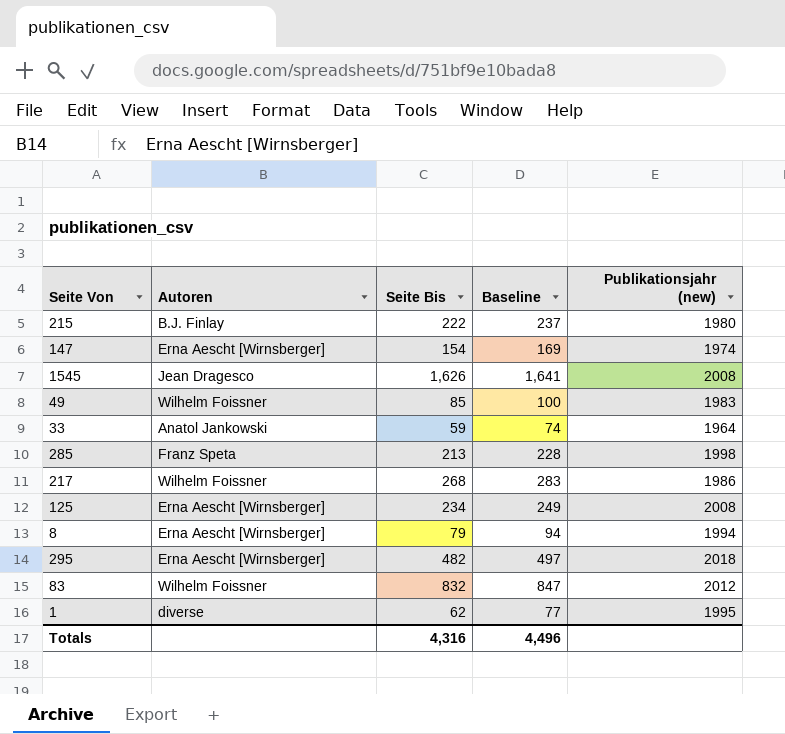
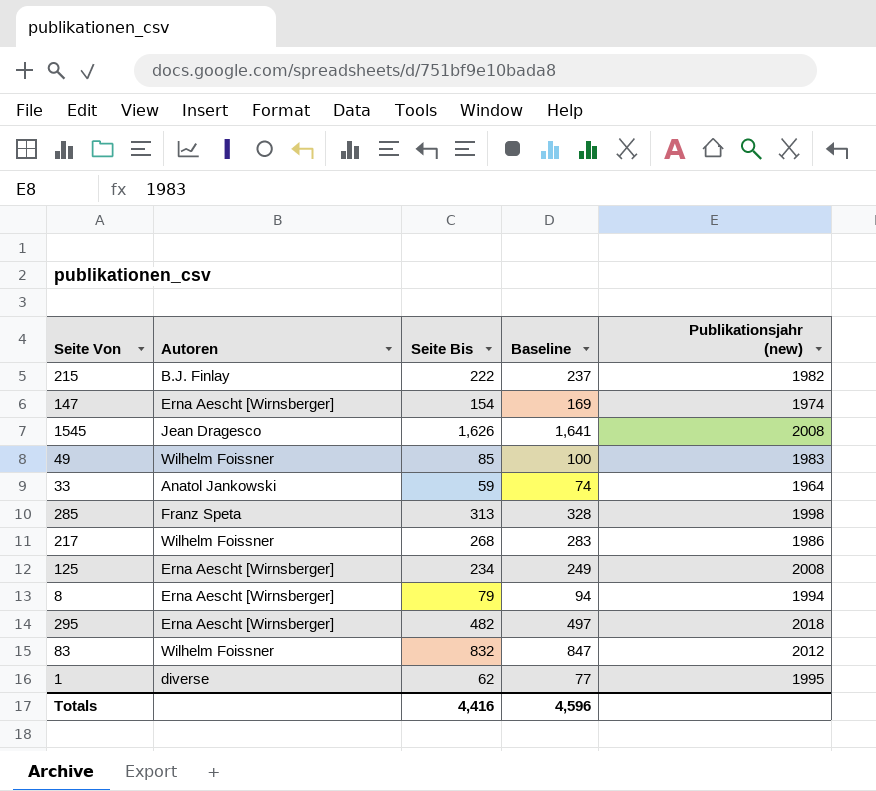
215 | Publikationsjahr (new): 1980 -> 1982
285 | Seite Bis: 213 -> 313
285 | Baseline: 228 -> 328
Totals | Seite Bis: 4,316 -> 4,416
Totals | Baseline: 4,496 -> 4,596

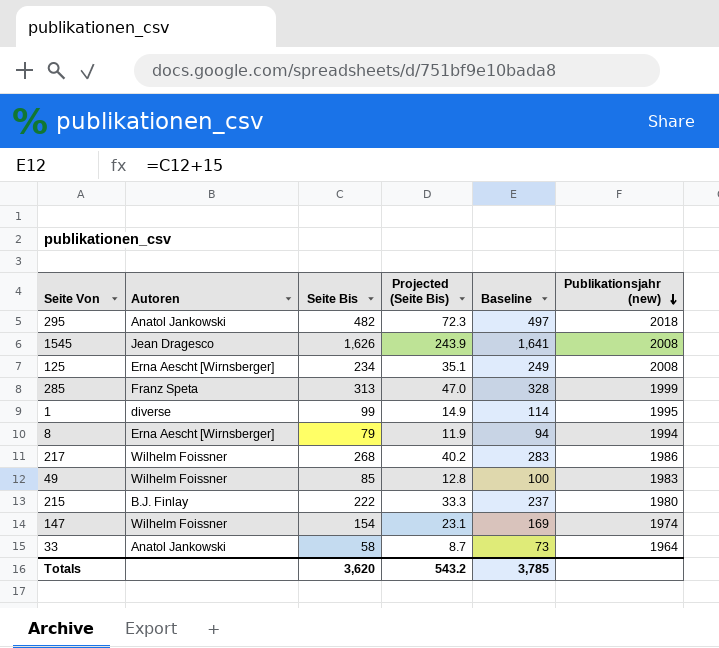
row order: none -> Publikationsjahr (new) descending
column Projected (Seite Bis) | formula: none -> [Seite Bis] * 0.15
row 83: Wilhelm Foissner | 832 | 847 | 2012 -> none
295 | Autoren: Erna Aescht [Wirnsberger] -> Anatol Jankowski
285 | Publikationsjahr (new): 1998 -> 1999
1 | Seite Bis: 62 -> 99
1 | Baseline: 77 -> 114
215 | Publikationsjahr (new): 1982 -> 1980
147 | Autoren: Erna Aescht [Wirnsberger] -> Wilhelm Foissner
33 | Seite Bis: 59 -> 58
33 | Baseline: 74 -> 73
Totals | Seite Bis: 4,416 -> 3,620
Totals | Baseline: 4,596 -> 3,785

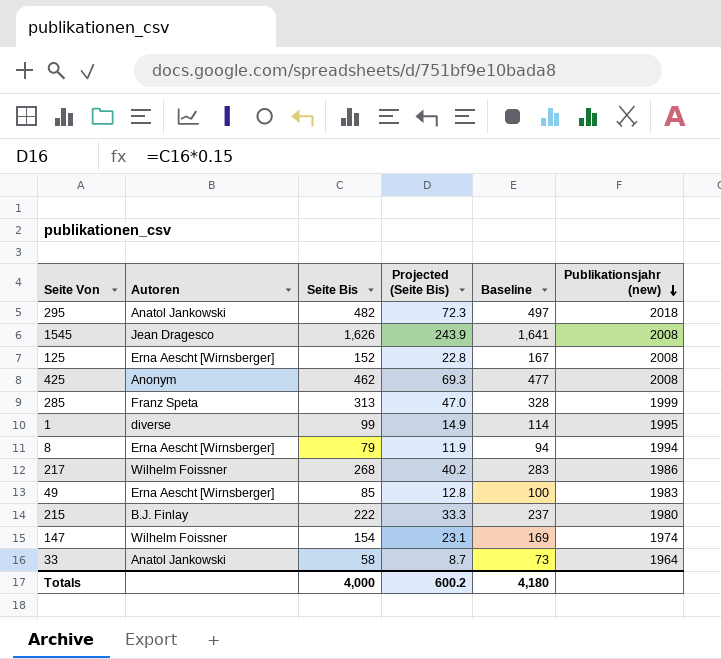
125 | Seite Bis: 234 -> 152
125 | Projected (Seite Bis): 35.1 -> 22.8
125 | Baseline: 249 -> 167
row 425: none -> Anonym | 462 | 69.3 | 477 | 2008
49 | Autoren: Wilhelm Foissner -> Erna Aescht [Wirnsberger]
Totals | Seite Bis: 3,620 -> 4,000
Totals | Projected (Seite Bis): 543.2 -> 600.2
Totals | Baseline: 3,785 -> 4,180

